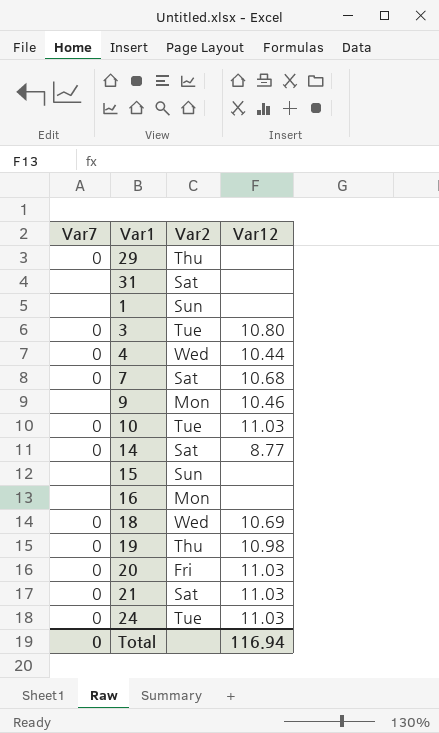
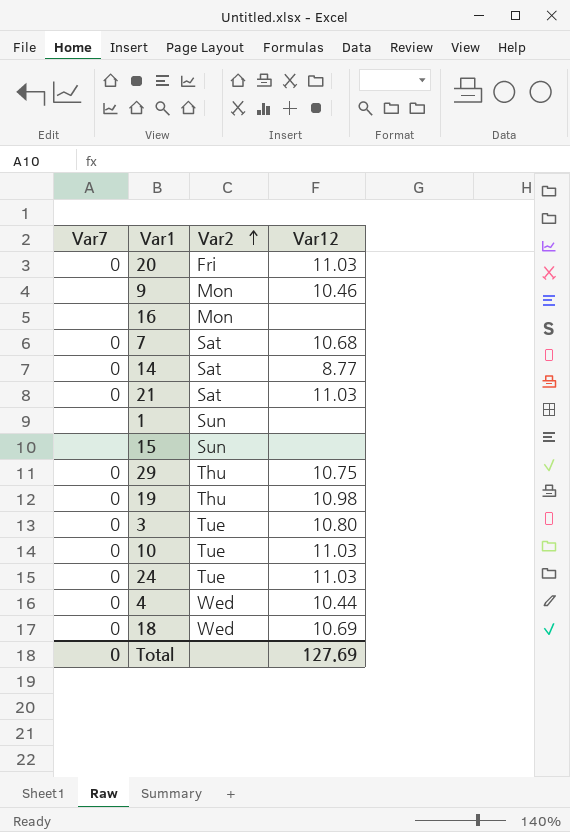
row order: none -> Var2 ascending
row 31: none | Sat | none -> none
29 | Var12: none -> 10.75
Total | Var12: 116.94 -> 127.69

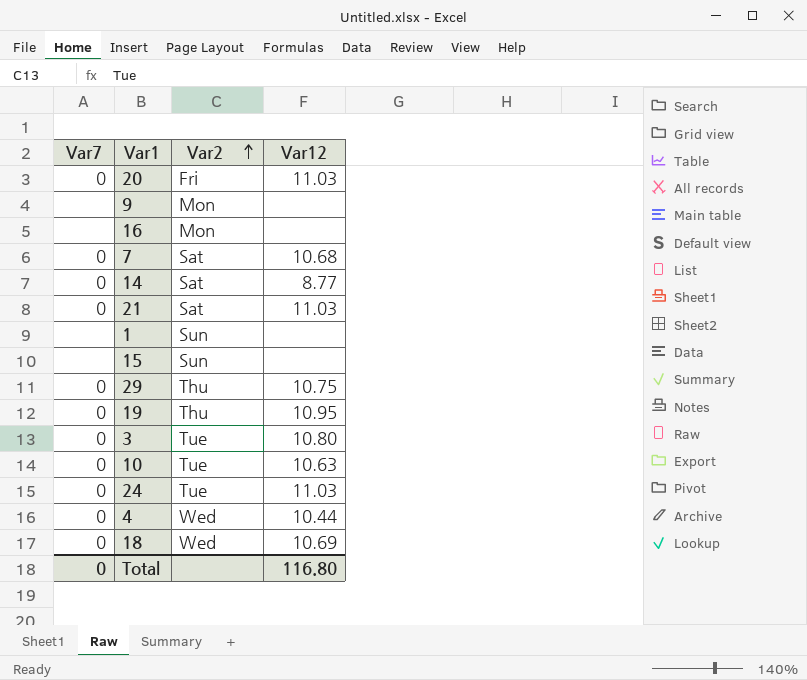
9 | Var12: 10.46 -> none
19 | Var12: 10.98 -> 10.95
10 | Var12: 11.03 -> 10.63
Total | Var12: 127.69 -> 116.80

